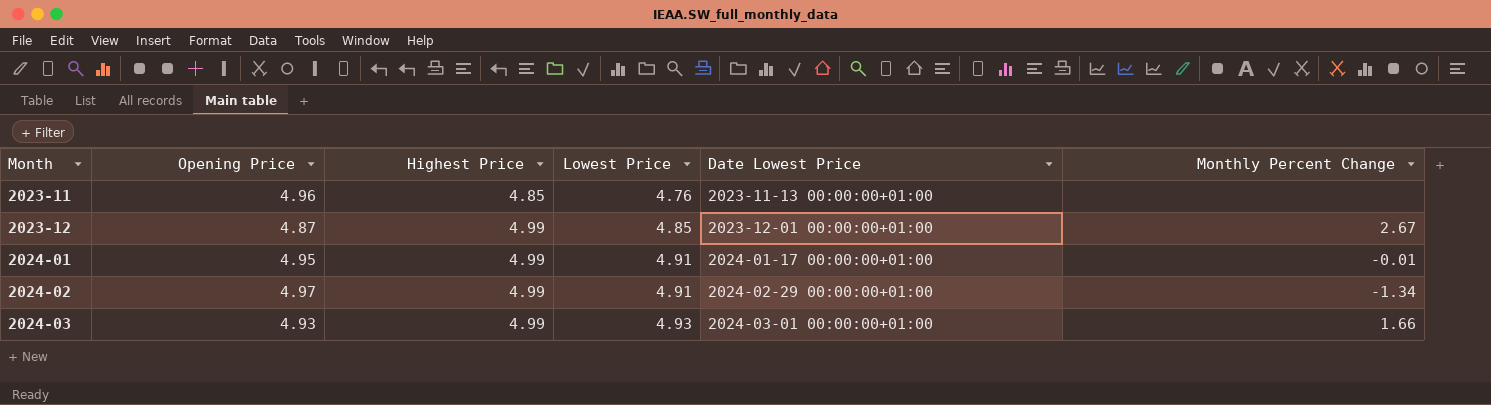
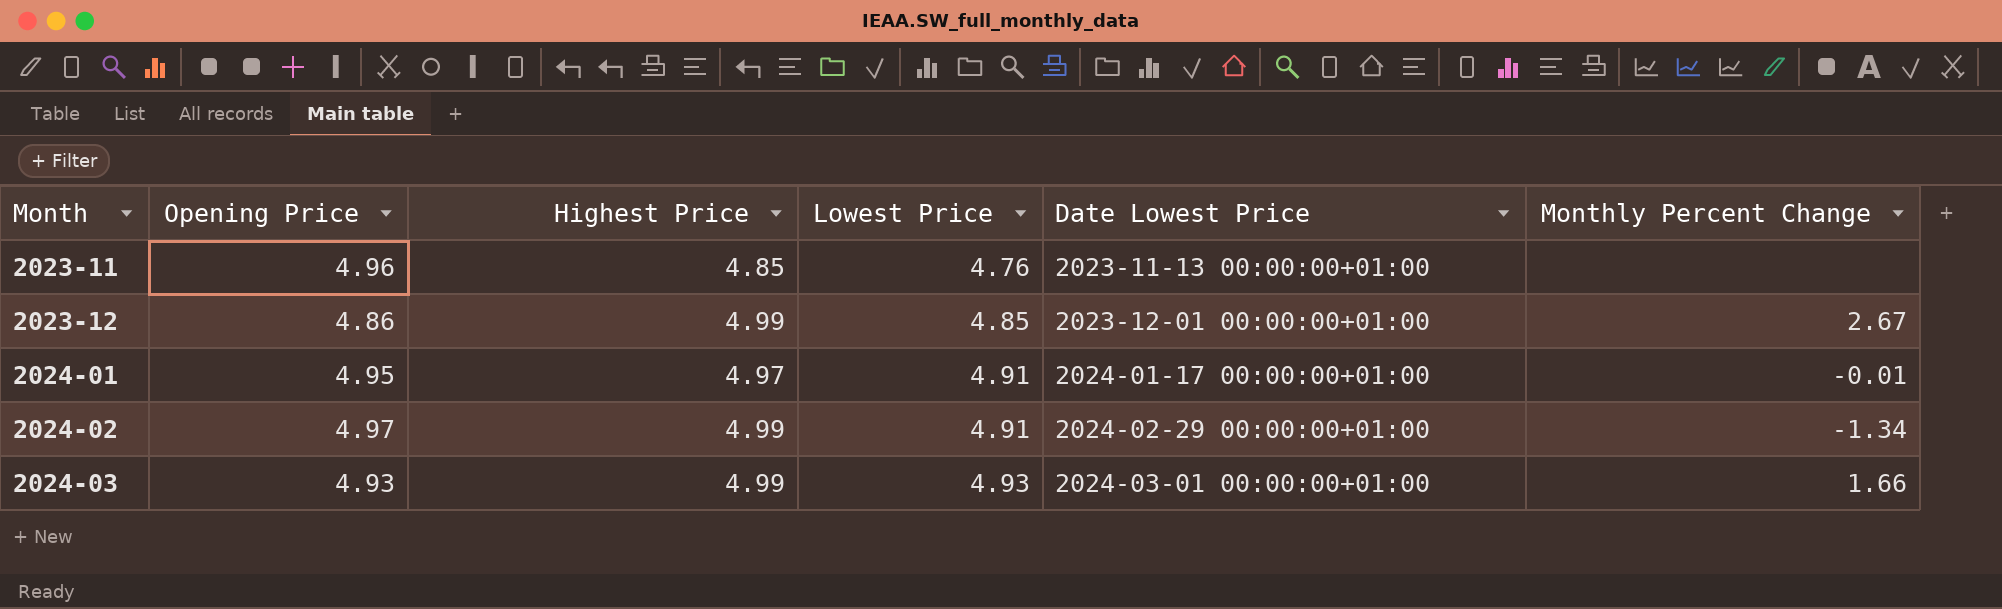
2023-12 | Opening Price: 4.87 -> 4.86
2024-01 | Highest Price: 4.99 -> 4.97

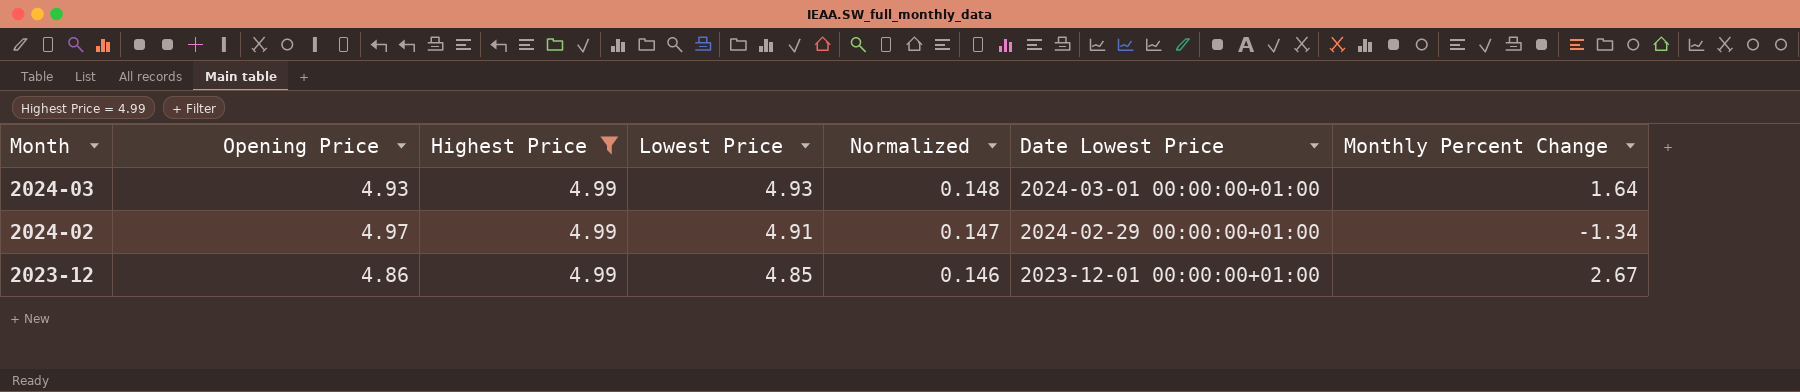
filter: none -> Highest Price = 4.99
row order: Month ascending -> Month descending
column Normalized | formula: none -> [Lowest Price] * 0.03
2024-03 | Monthly Percent Change: 1.66 -> 1.64

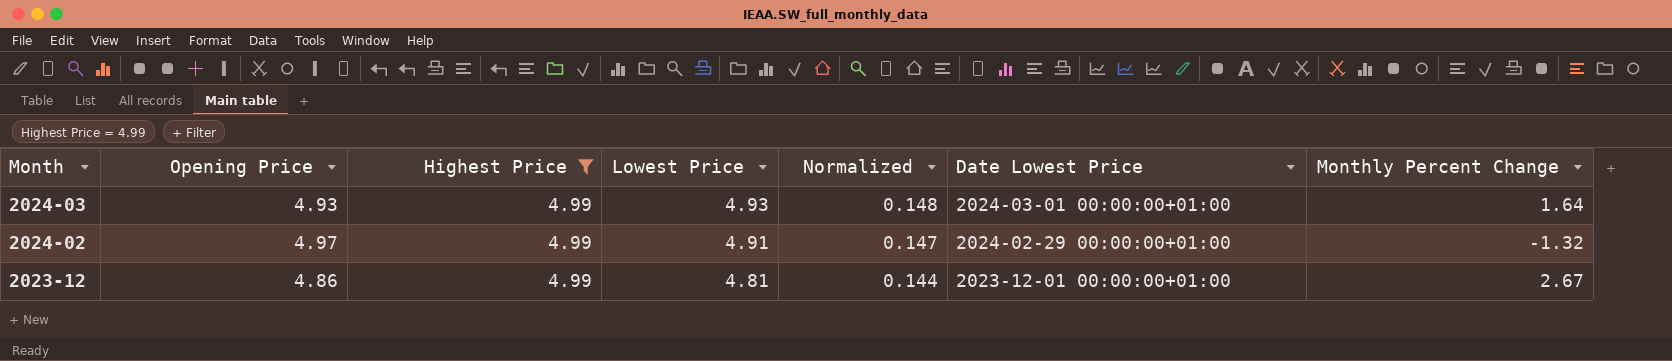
2024-02 | Monthly Percent Change: -1.34 -> -1.32
2023-12 | Lowest Price: 4.85 -> 4.81
2023-12 | Normalized: 0.146 -> 0.144

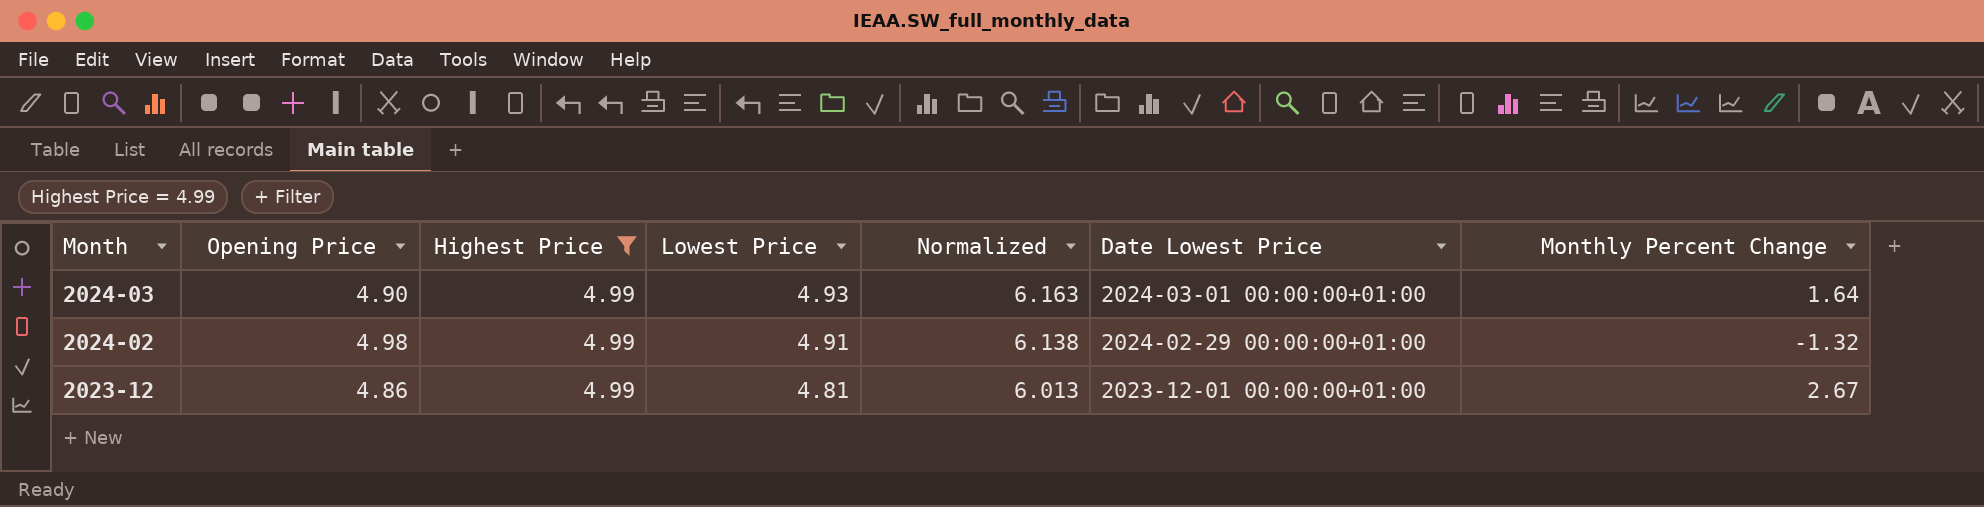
column Normalized | formula: [Lowest Price] * 0.03 -> [Lowest Price] * 1.25
2024-03 | Opening Price: 4.93 -> 4.90
2024-02 | Opening Price: 4.97 -> 4.98

